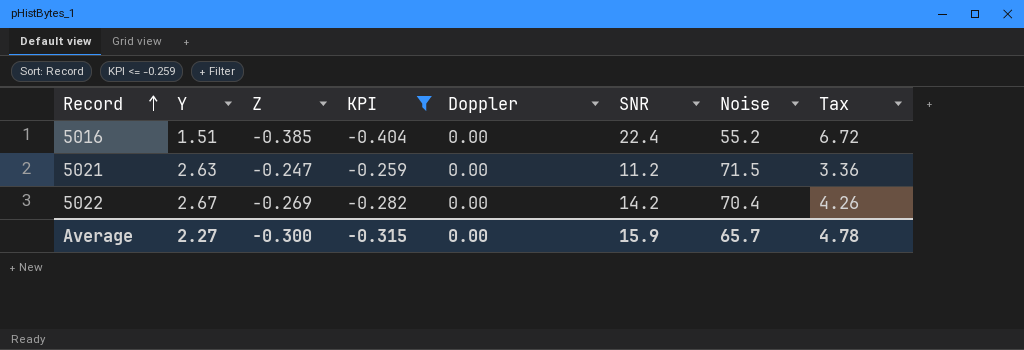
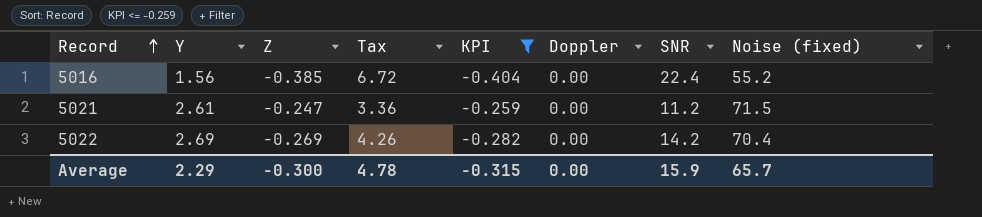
column Tax | position: 8 -> 4
column name: Noise -> Noise (fixed)
5016 | Y: 1.51 -> 1.56
5021 | Y: 2.63 -> 2.61
5022 | Y: 2.67 -> 2.69
Average | Y: 2.27 -> 2.29

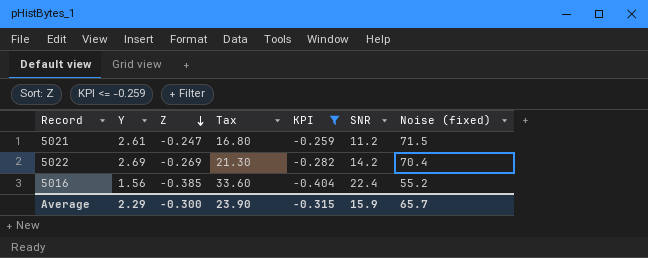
row order: Record ascending -> Z descending
column Doppler | position: 6 -> none
column Tax | formula: [SNR] * 0.3 -> [SNR] * 1.5
Average | Tax: 4.78 -> 23.90

